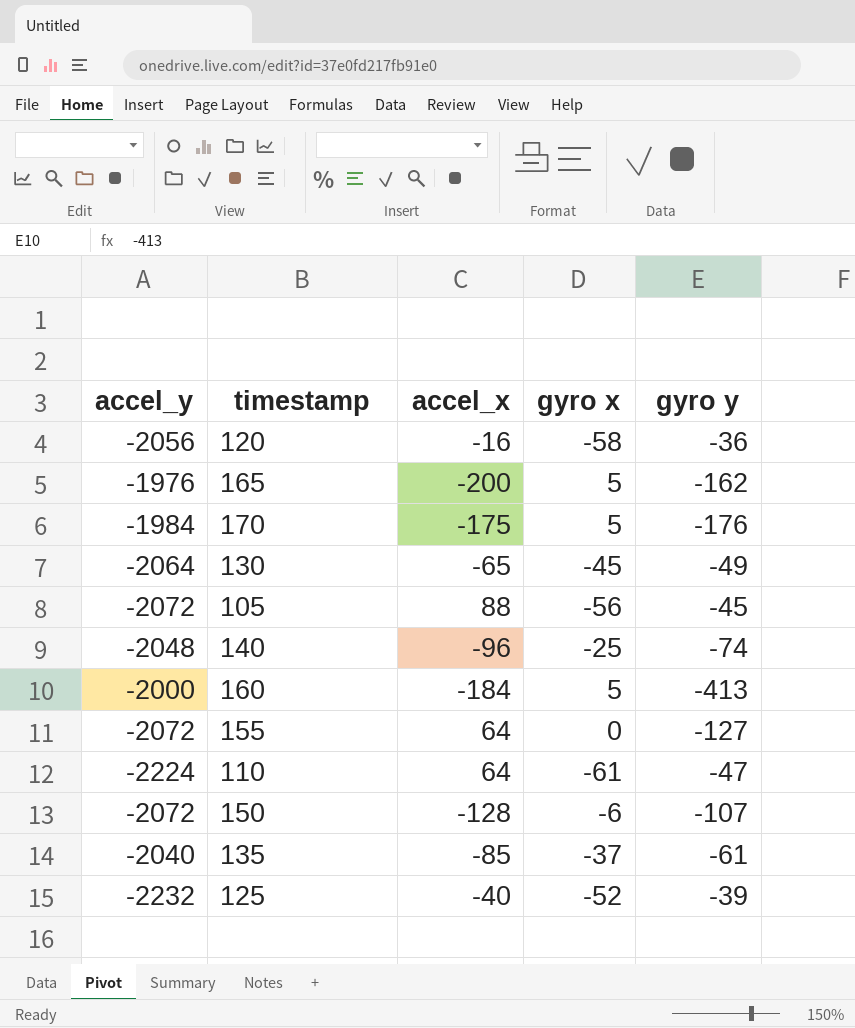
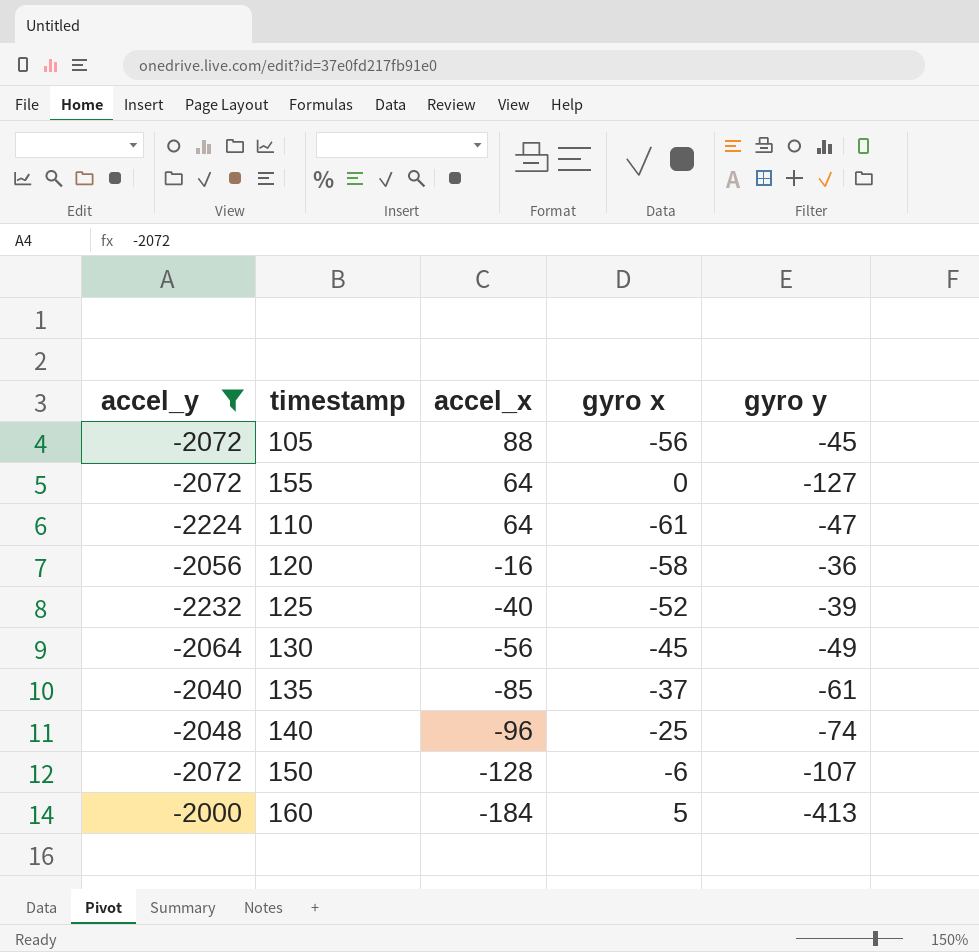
filter: none -> accel_y <= -2000
row order: none -> accel_x descending
130 | accel_x: -65 -> -56

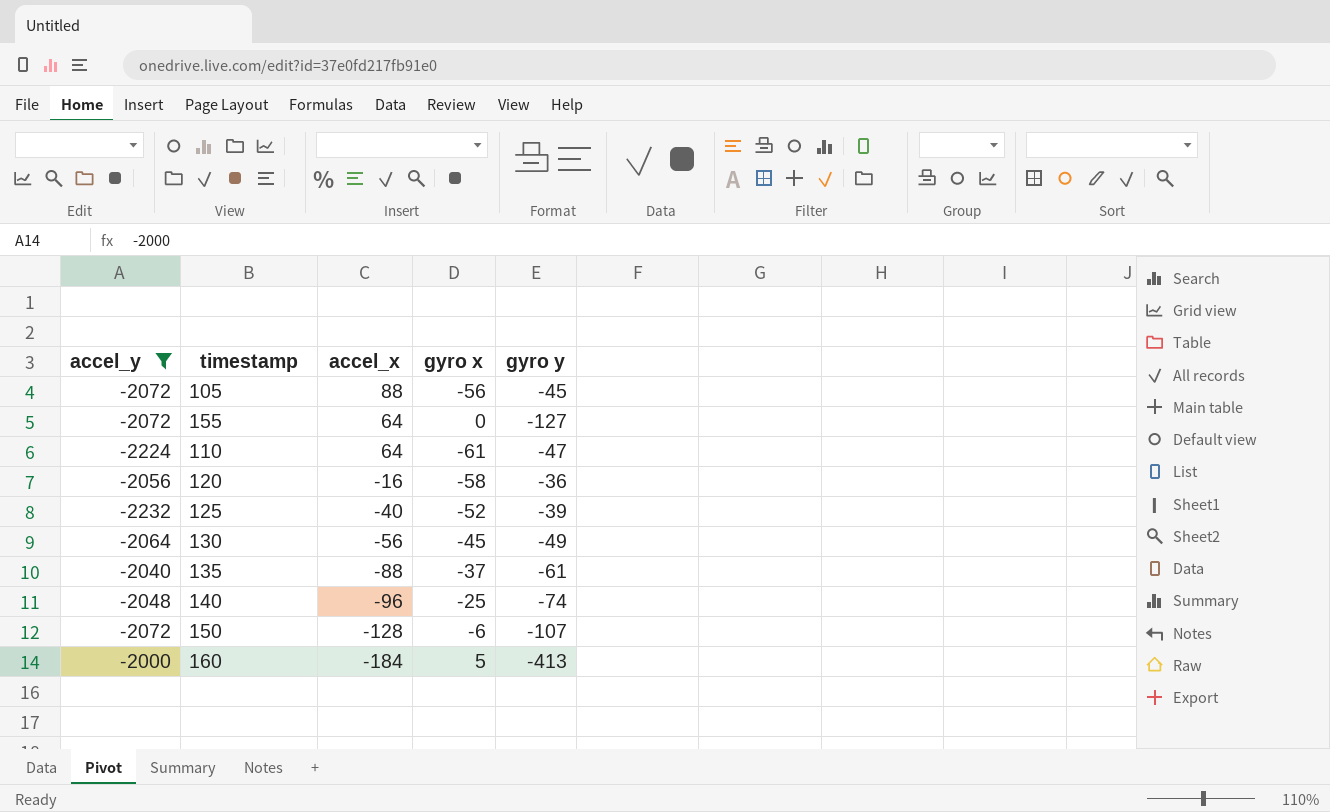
135 | accel_x: -85 -> -88

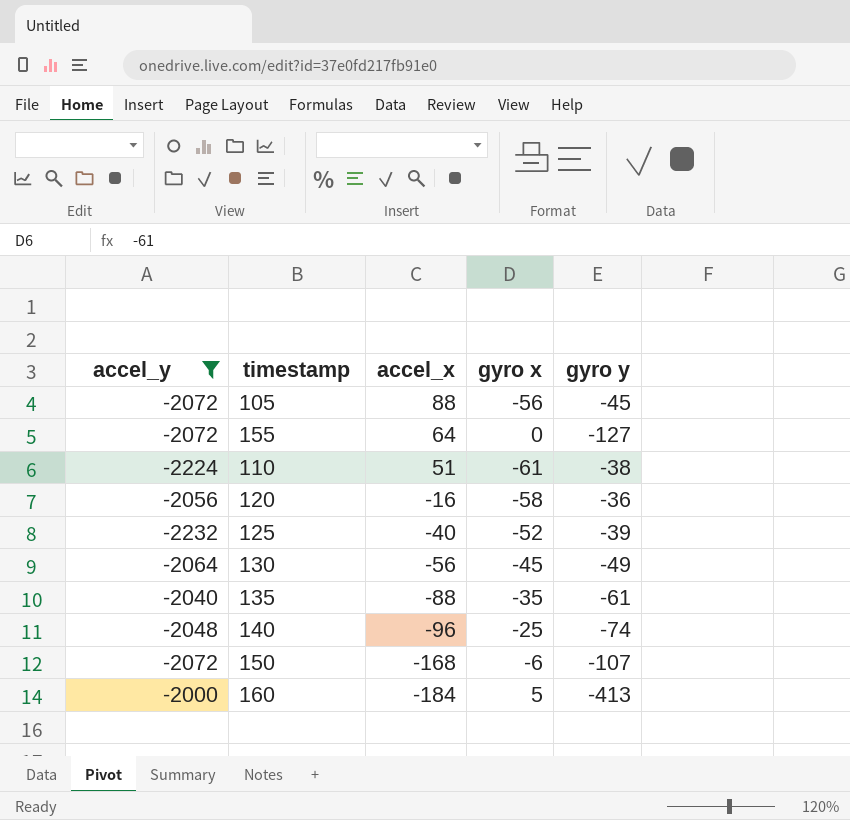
110 | accel_x: 64 -> 51
110 | gyro y: -47 -> -38
135 | gyro x: -37 -> -35
150 | accel_x: -128 -> -168

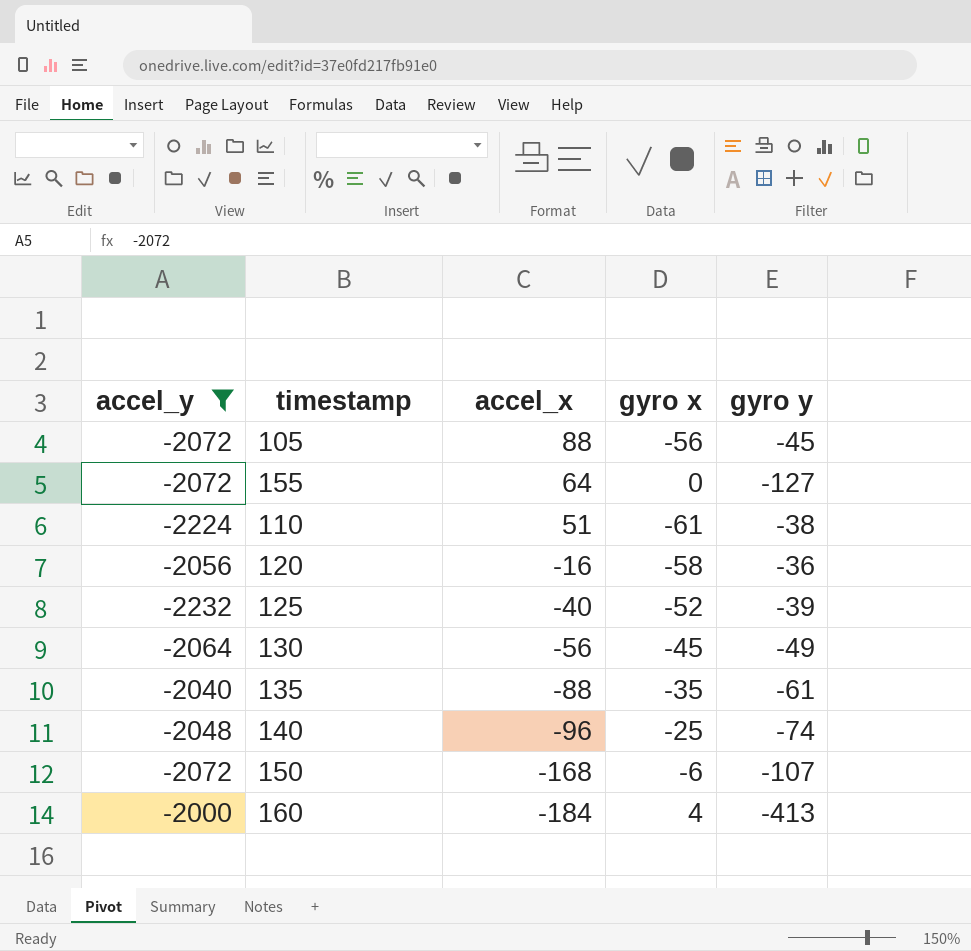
160 | gyro x: 5 -> 4

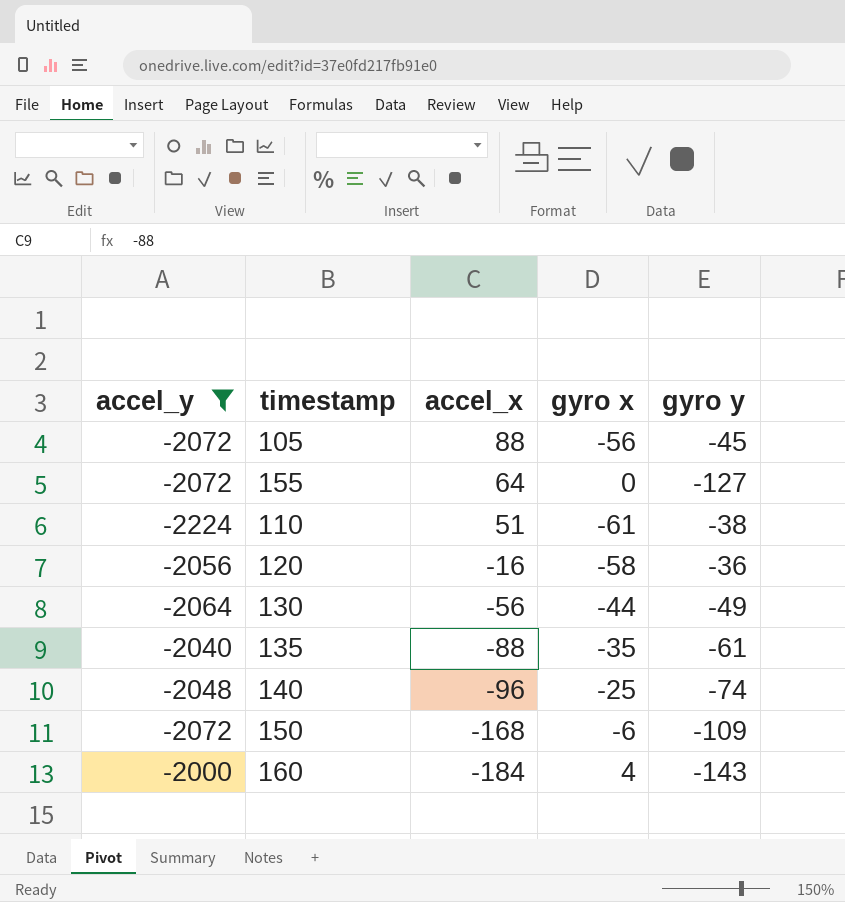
row 125: -2232 | -40 | -52 | -39 -> none
130 | gyro x: -45 -> -44
150 | gyro y: -107 -> -109
160 | gyro y: -413 -> -143

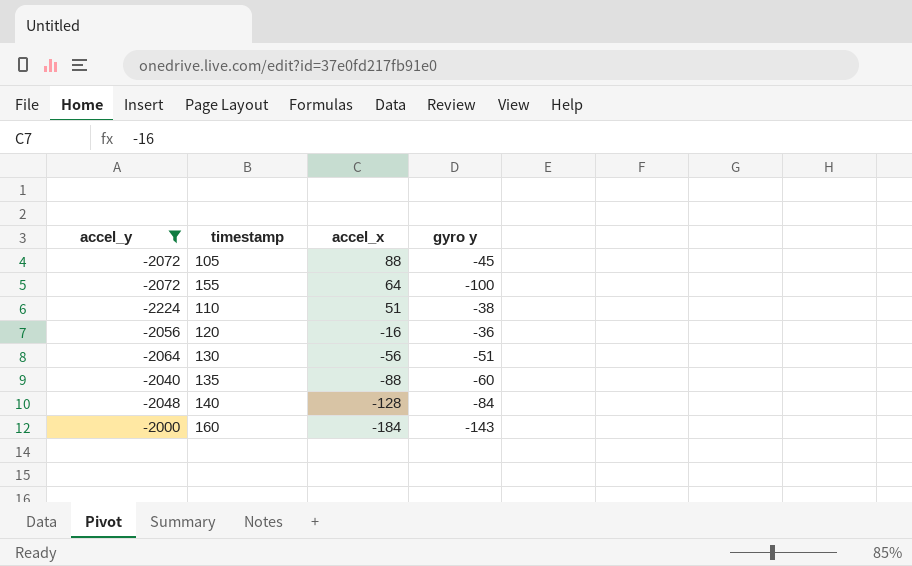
column gyro x | position: 4 -> none
row 150: -2072 | -168 | -6 | -109 -> none
155 | gyro y: -127 -> -100
130 | gyro y: -49 -> -51
135 | gyro y: -61 -> -60
140 | accel_x: -96 -> -128
140 | gyro y: -74 -> -84

